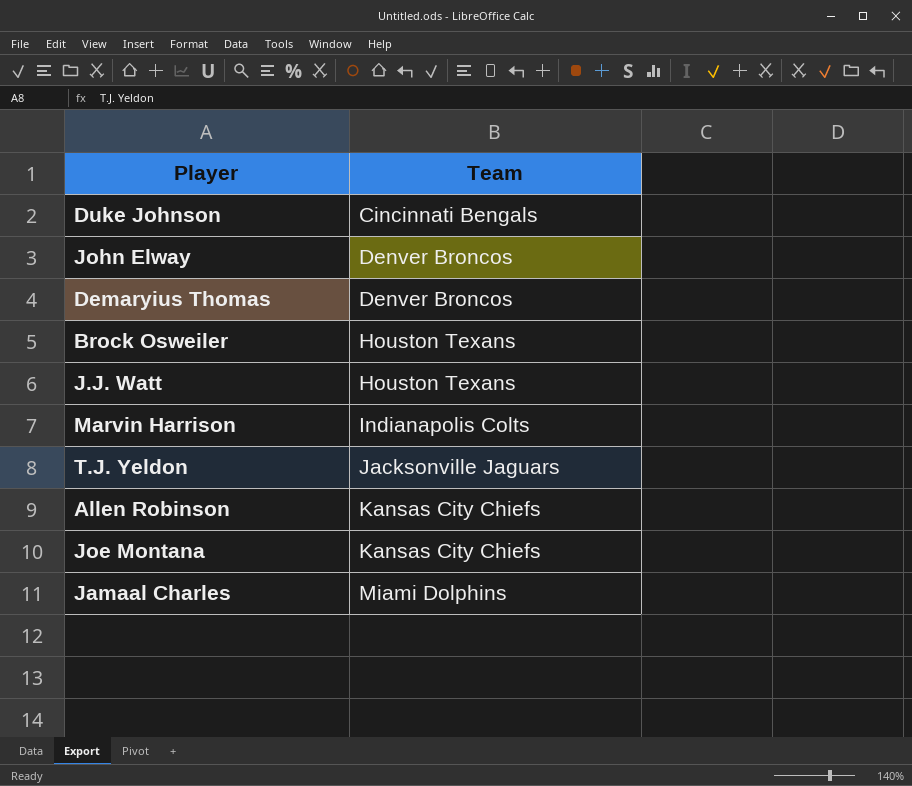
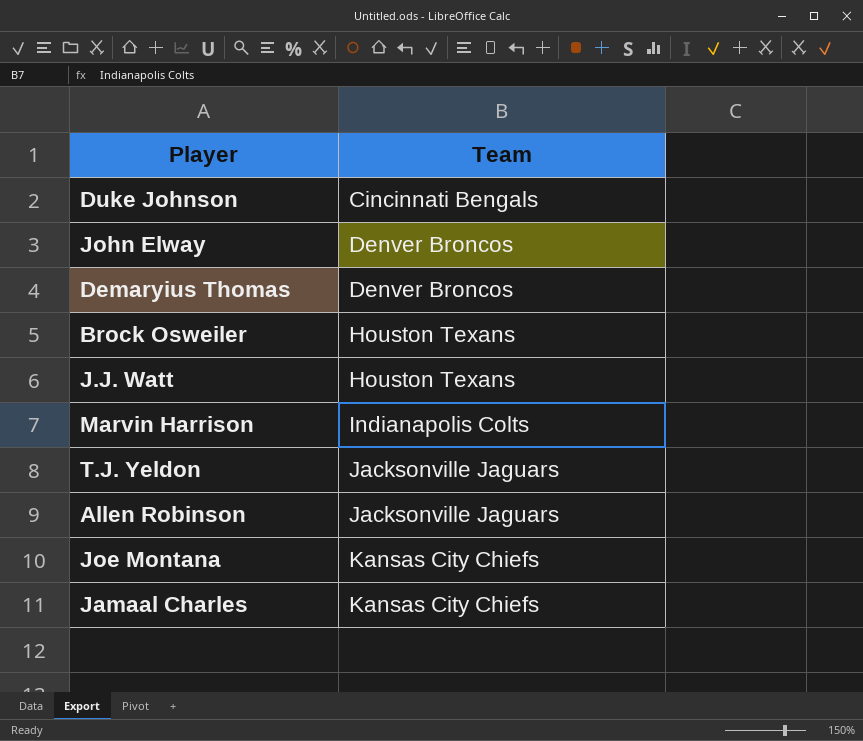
Allen Robinson | Team: Kansas City Chiefs -> Jacksonville Jaguars
Jamaal Charles | Team: Miami Dolphins -> Kansas City Chiefs

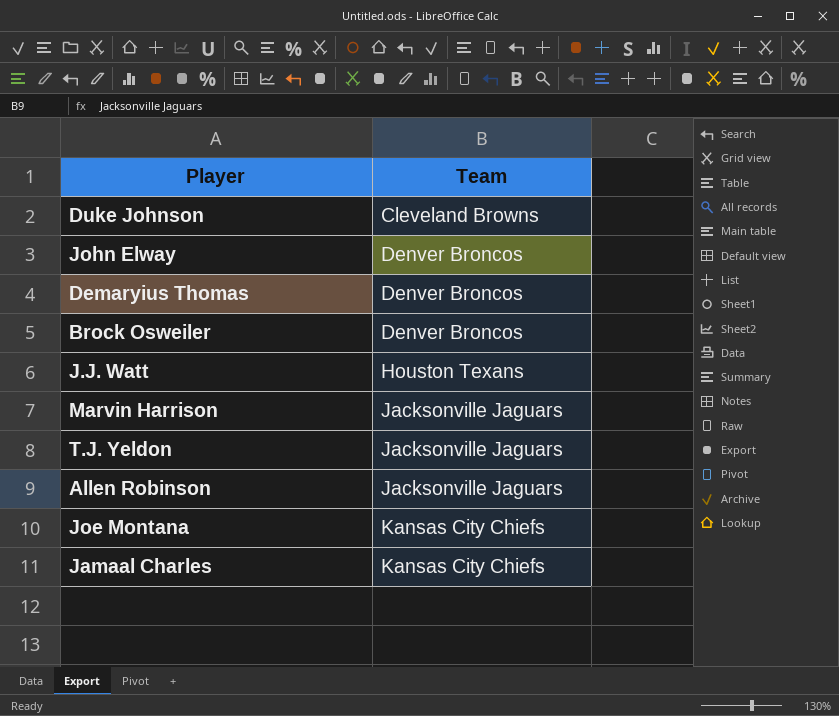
Duke Johnson | Team: Cincinnati Bengals -> Cleveland Browns
Brock Osweiler | Team: Houston Texans -> Denver Broncos
Marvin Harrison | Team: Indianapolis Colts -> Jacksonville Jaguars

